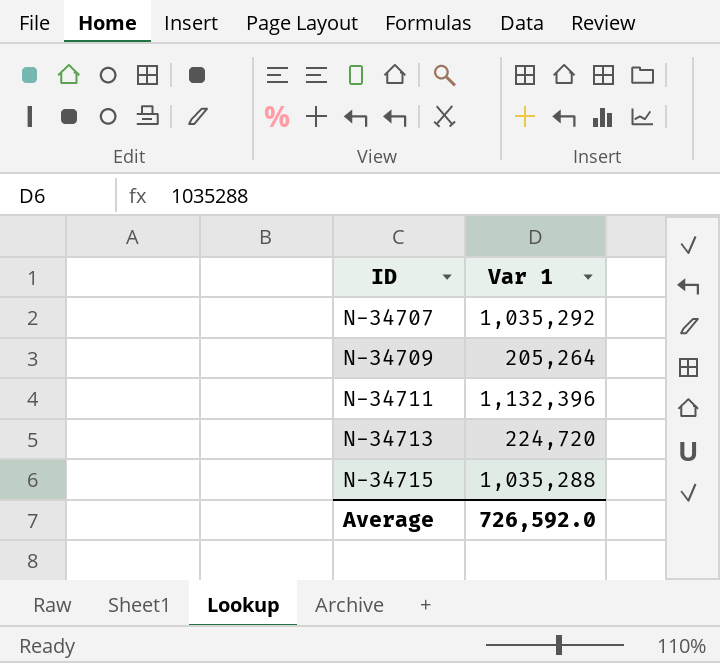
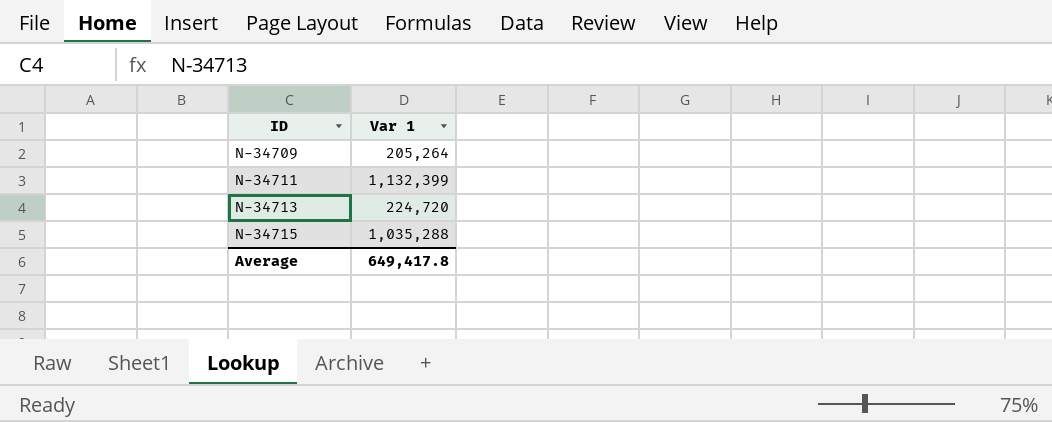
row N-34707: 1,035,292 -> none
N-34711 | Var 1: 1,132,396 -> 1,132,399
Average | Var 1: 726,592.0 -> 649,417.8

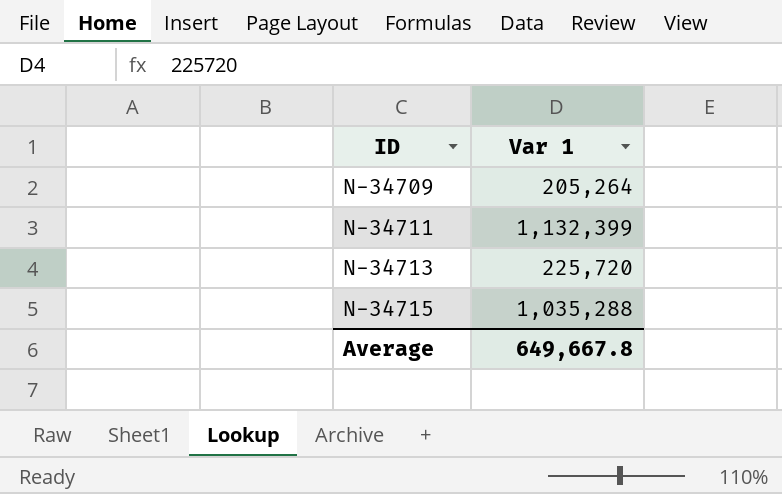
N-34713 | Var 1: 224,720 -> 225,720
Average | Var 1: 649,417.8 -> 649,667.8

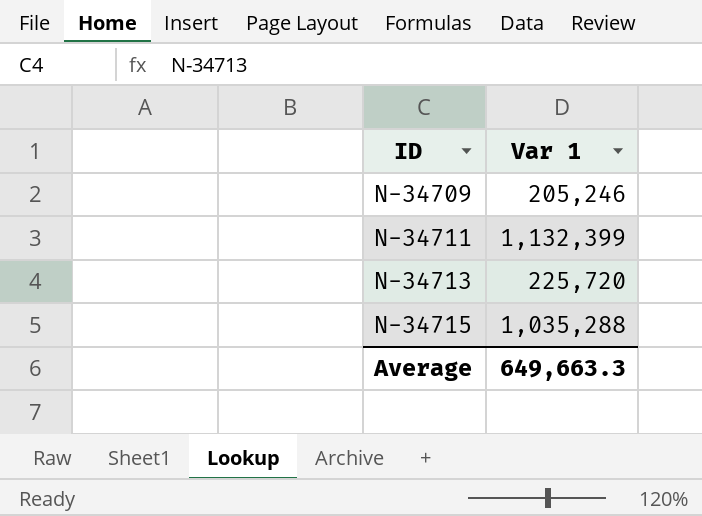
N-34709 | Var 1: 205,264 -> 205,246
Average | Var 1: 649,667.8 -> 649,663.3

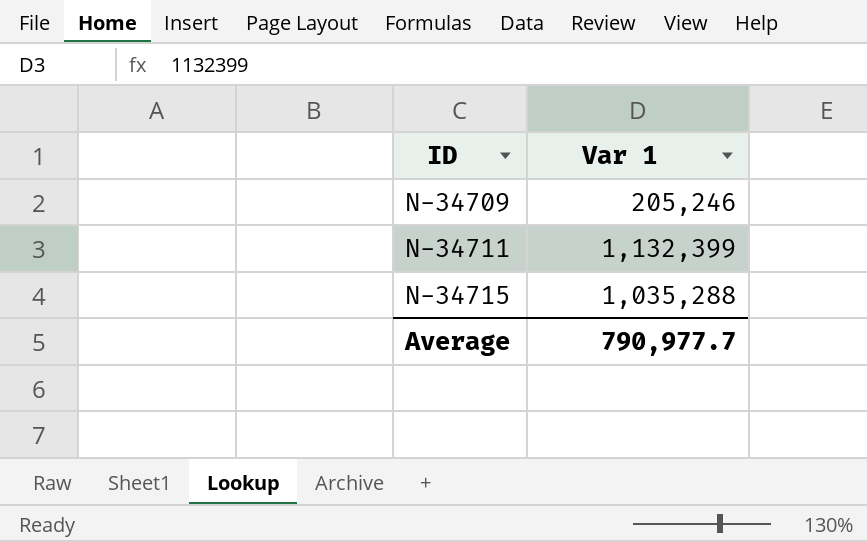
row N-34713: 225,720 -> none
Average | Var 1: 649,663.3 -> 790,977.7

